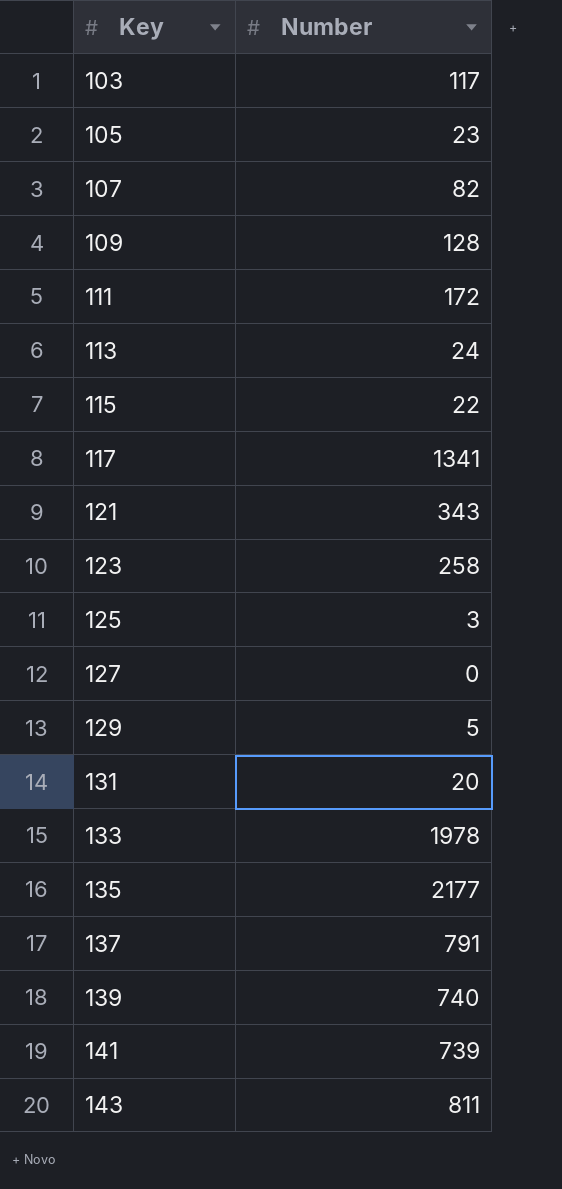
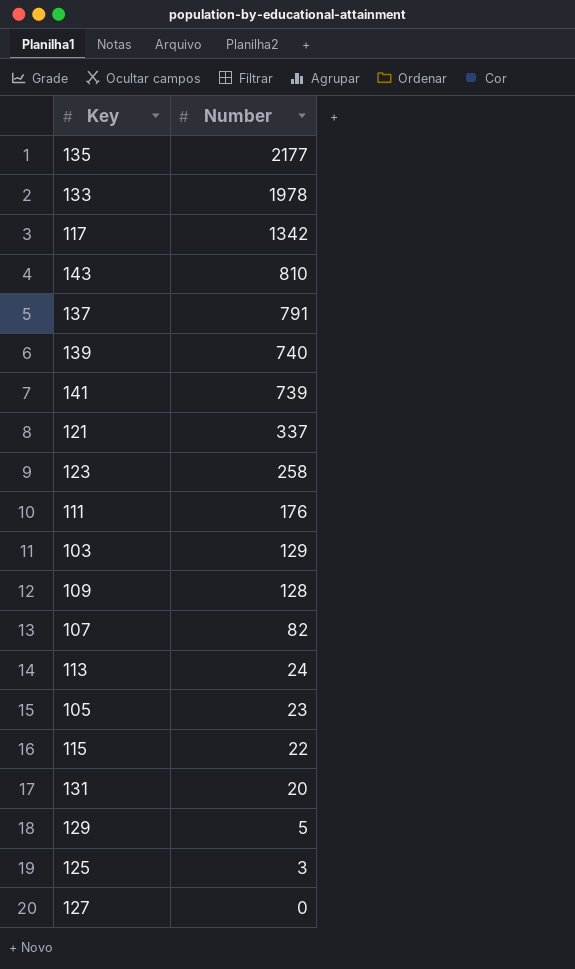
row order: Key ascending -> Number descending
117 | Number: 1341 -> 1342
143 | Number: 811 -> 810
121 | Number: 343 -> 337
111 | Number: 172 -> 176
103 | Number: 117 -> 129

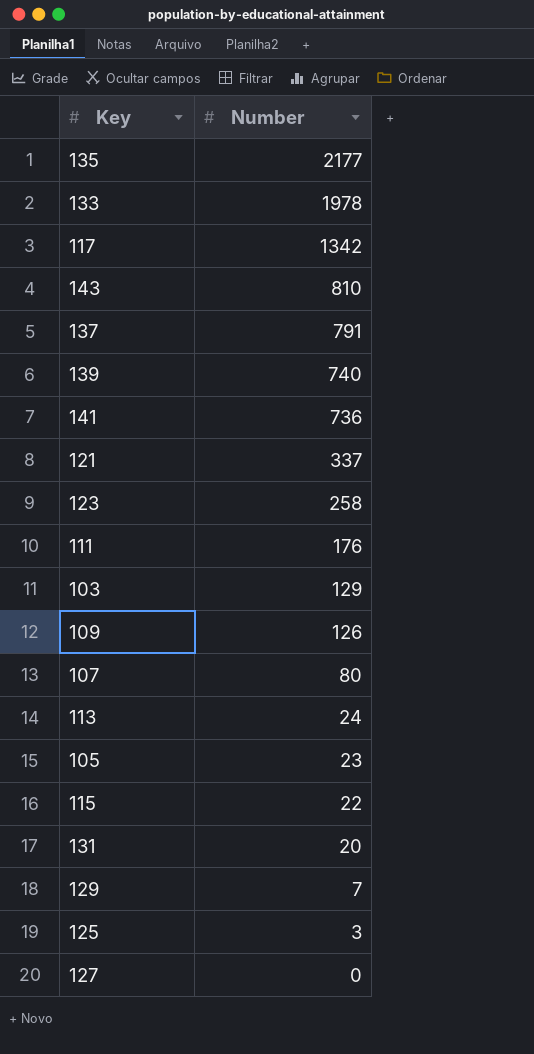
141 | Number: 739 -> 736
109 | Number: 128 -> 126
107 | Number: 82 -> 80
129 | Number: 5 -> 7

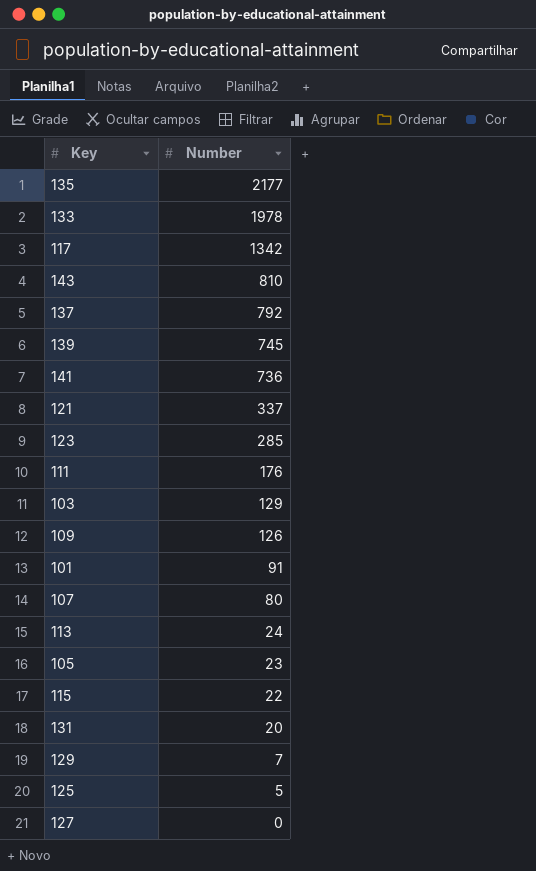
137 | Number: 791 -> 792
139 | Number: 740 -> 745
123 | Number: 258 -> 285
row 101: none -> 91
125 | Number: 3 -> 5

